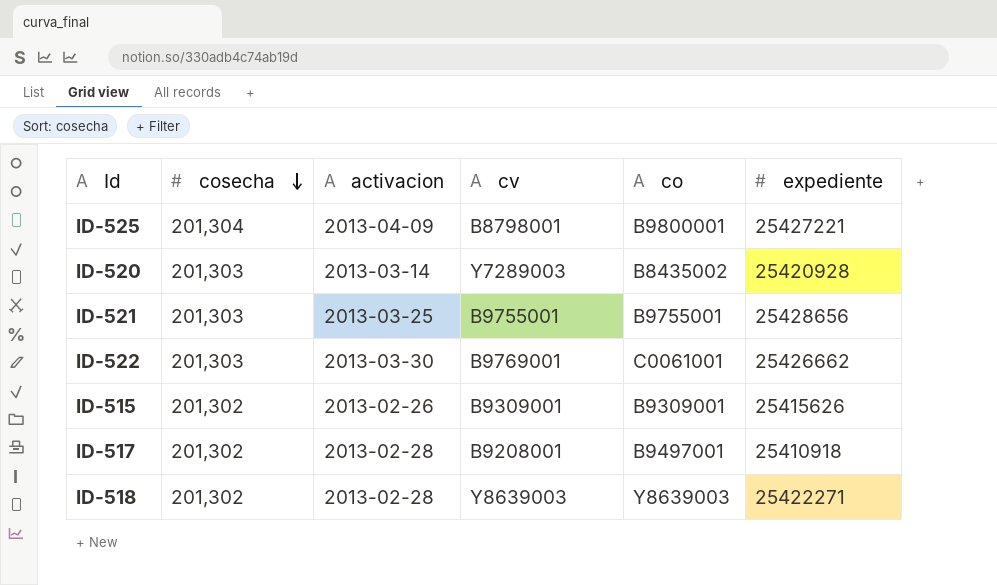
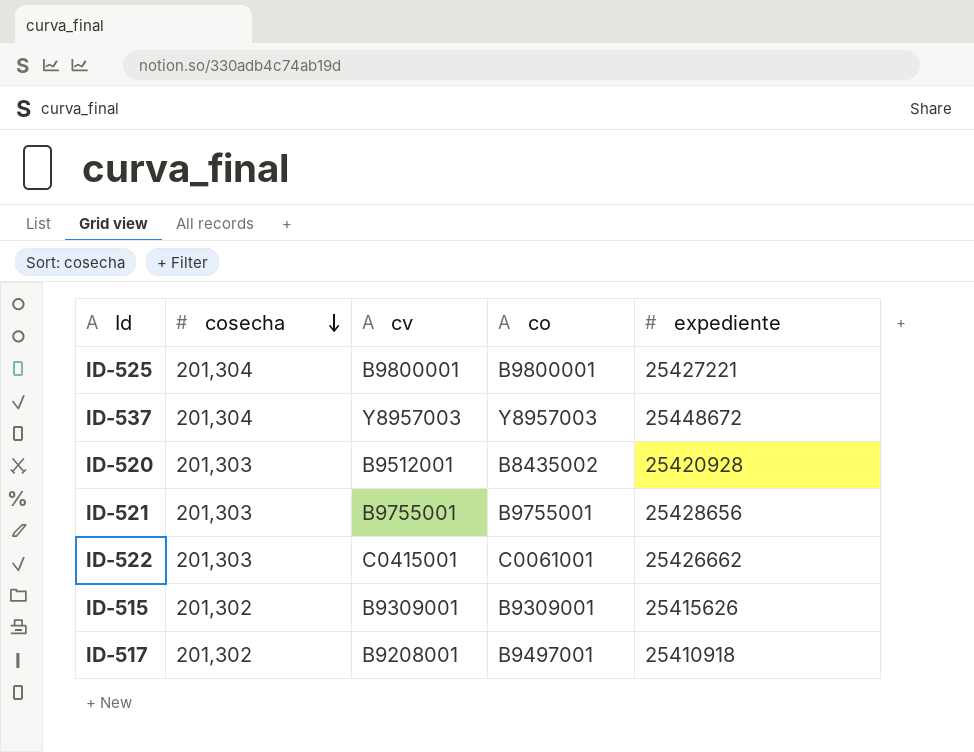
column activacion | position: 3 -> none
row ID-518: 201,302 | 2013-02-28 | Y8639003 | Y8639003 | 25422271 -> none
ID-525 | cv: B8798001 -> B9800001
row ID-537: none -> 201,304 | Y8957003 | Y8957003 | 25448672
ID-520 | cv: Y7289003 -> B9512001
ID-522 | cv: B9769001 -> C0415001

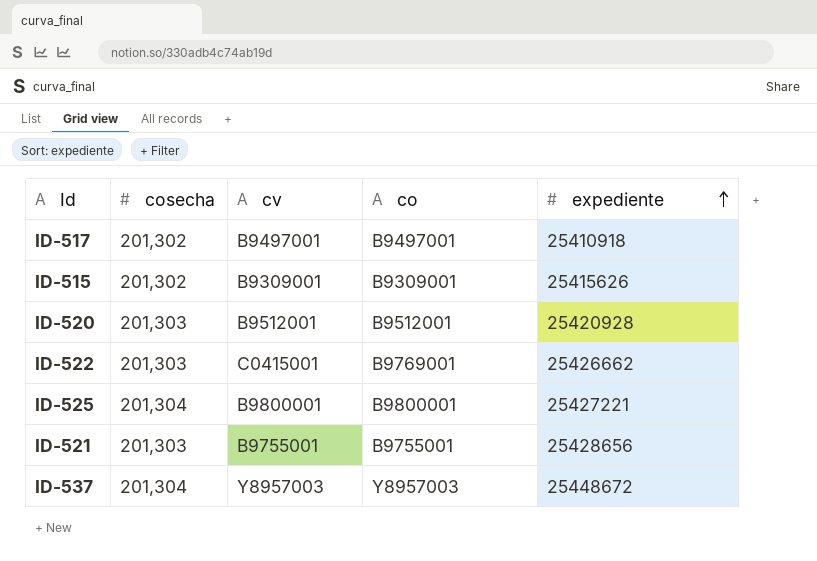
row order: cosecha descending -> expediente ascending
ID-517 | cv: B9208001 -> B9497001
ID-520 | co: B8435002 -> B9512001
ID-522 | co: C0061001 -> B9769001

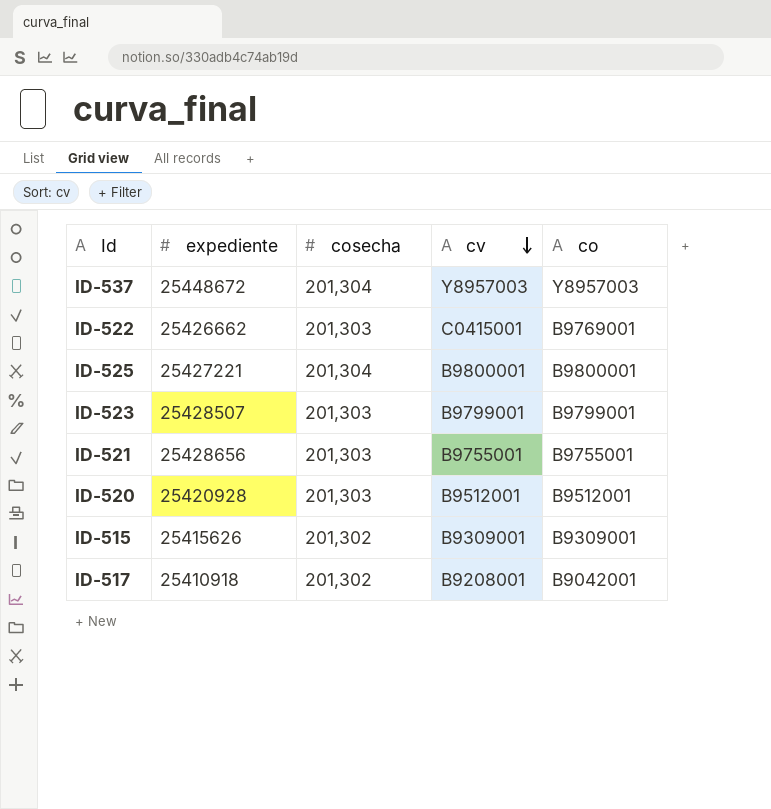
row order: expediente ascending -> cv descending
column expediente | position: 5 -> 2
row ID-523: none -> 25428507 | 201,303 | B9799001 | B9799001
ID-517 | cv: B9497001 -> B9208001
ID-517 | co: B9497001 -> B9042001

